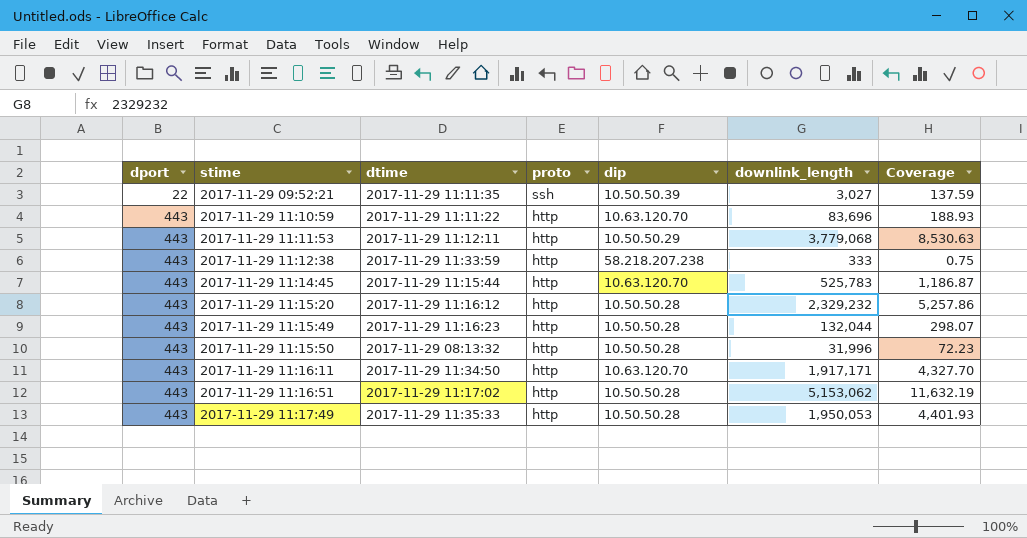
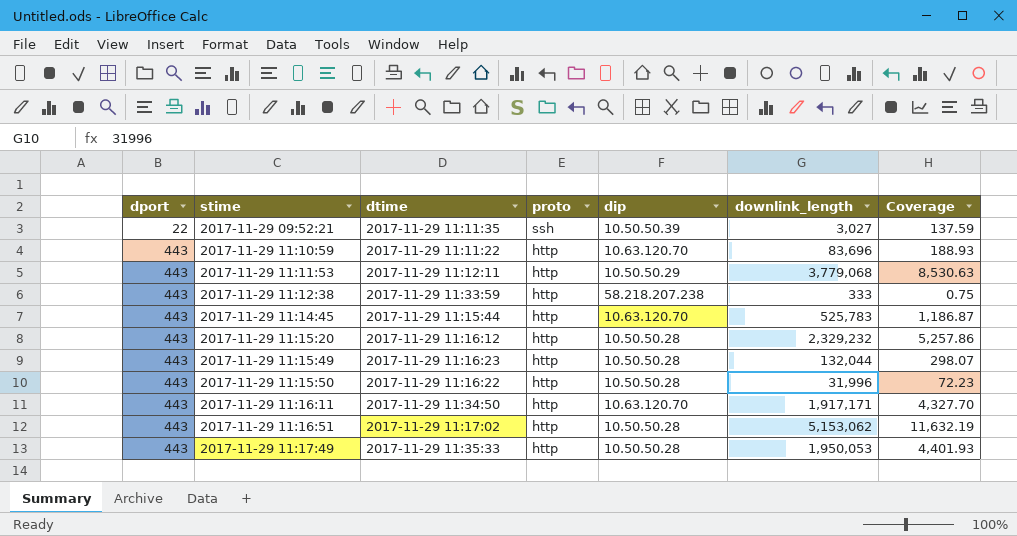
2017-11-29 11:15:50 | dtime: 2017-11-29 08:13:32 -> 2017-11-29 11:16:22

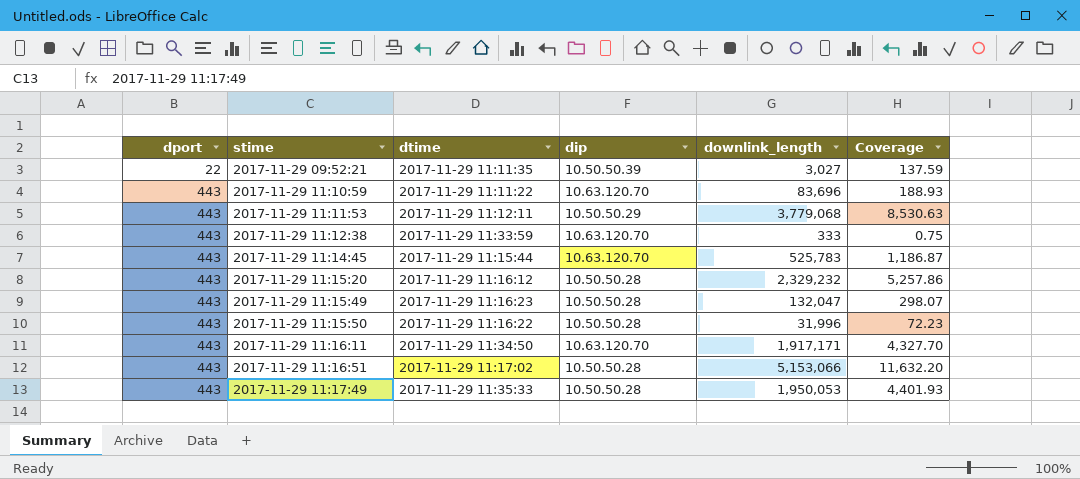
column proto | position: 4 -> none
2017-11-29 11:12:38 | dip: 58.218.207.238 -> 10.63.120.70
2017-11-29 11:15:49 | downlink_length: 132,044 -> 132,047
2017-11-29 11:16:51 | downlink_length: 5,153,062 -> 5,153,066
2017-11-29 11:16:51 | Coverage: 11,632.19 -> 11,632.20

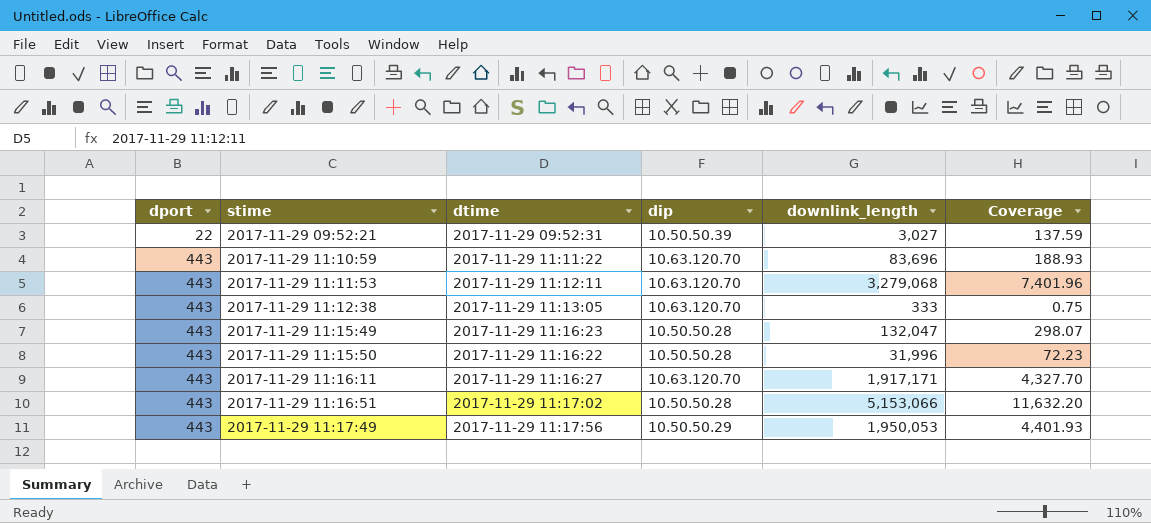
row 2017-11-29 11:14:45: 443 | 2017-11-29 11:15:44 | 10.63.120.70 | 525,783 | 1,186.87 -> none
row 2017-11-29 11:15:20: 443 | 2017-11-29 11:16:12 | 10.50.50.28 | 2,329,232 | 5,257.86 -> none
2017-11-29 09:52:21 | dtime: 2017-11-29 11:11:35 -> 2017-11-29 09:52:31
2017-11-29 11:11:53 | dip: 10.50.50.29 -> 10.63.120.70
2017-11-29 11:11:53 | downlink_length: 3,779,068 -> 3,279,068
2017-11-29 11:11:53 | Coverage: 8,530.63 -> 7,401.96
2017-11-29 11:12:38 | dtime: 2017-11-29 11:33:59 -> 2017-11-29 11:13:05
2017-11-29 11:16:11 | dtime: 2017-11-29 11:34:50 -> 2017-11-29 11:16:27
2017-11-29 11:17:49 | dtime: 2017-11-29 11:35:33 -> 2017-11-29 11:17:56
2017-11-29 11:17:49 | dip: 10.50.50.28 -> 10.50.50.29

